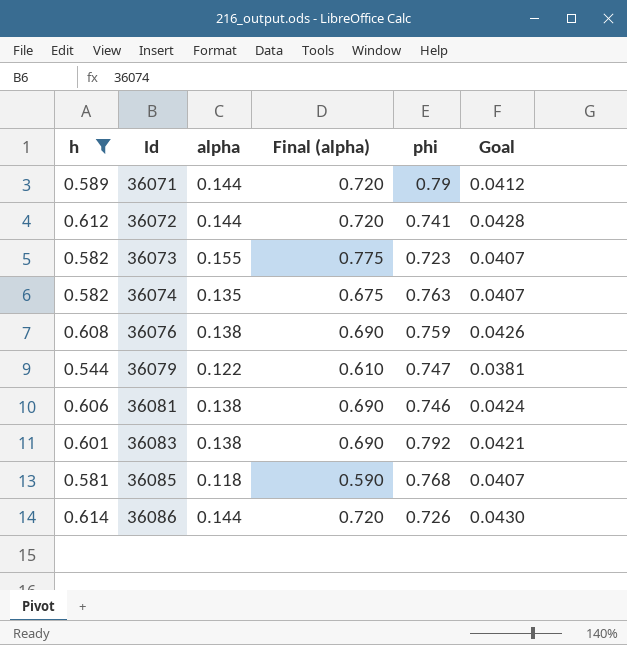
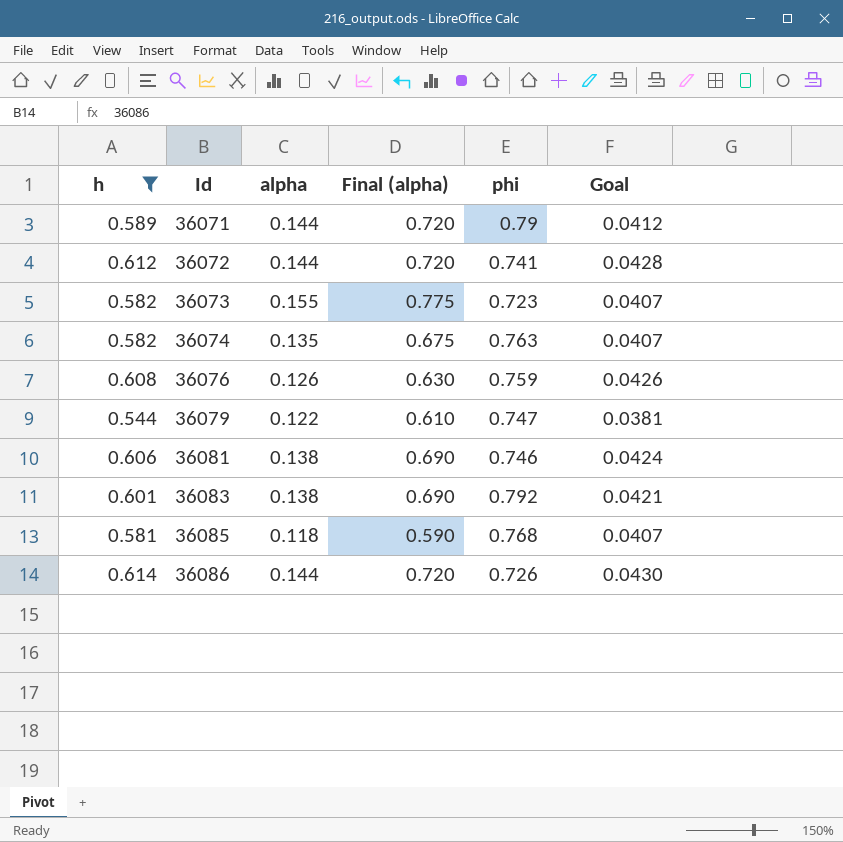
36076 | alpha: 0.138 -> 0.126
36076 | Final (alpha): 0.690 -> 0.630

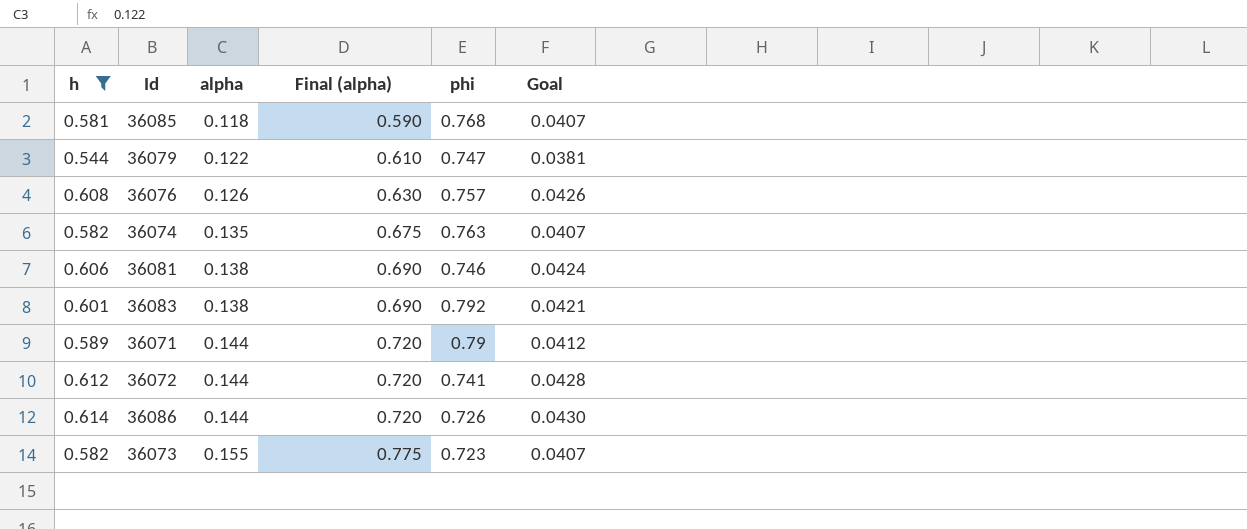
row order: Id ascending -> alpha ascending
36076 | phi: 0.759 -> 0.757

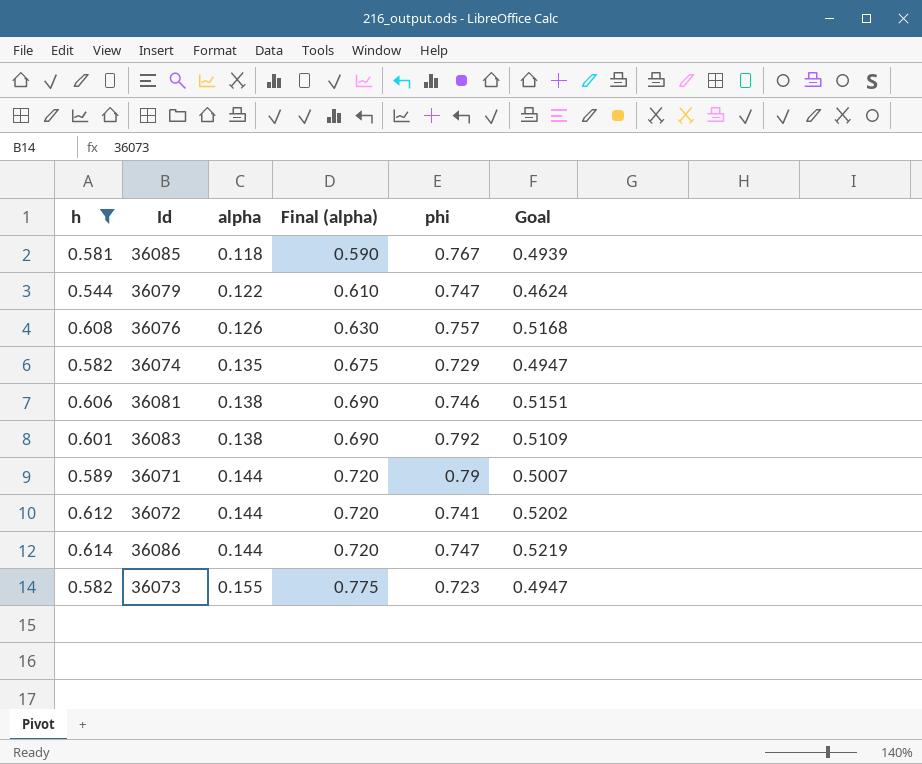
column Goal | formula: [h] * 0.07 -> [h] * 0.85
36085 | phi: 0.768 -> 0.767
36074 | phi: 0.763 -> 0.729
36086 | phi: 0.726 -> 0.747

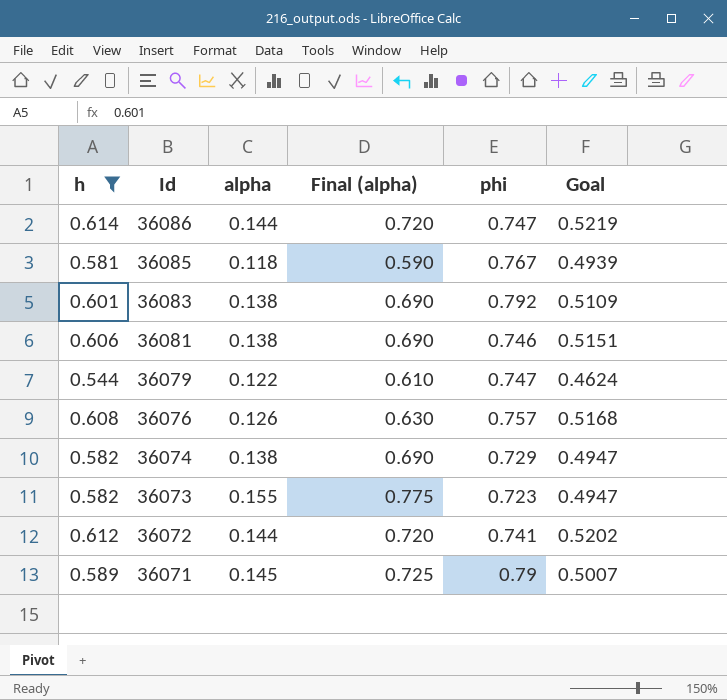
row order: alpha ascending -> Id descending
36074 | alpha: 0.135 -> 0.138
36074 | Final (alpha): 0.675 -> 0.690
36071 | alpha: 0.144 -> 0.145
36071 | Final (alpha): 0.720 -> 0.725

